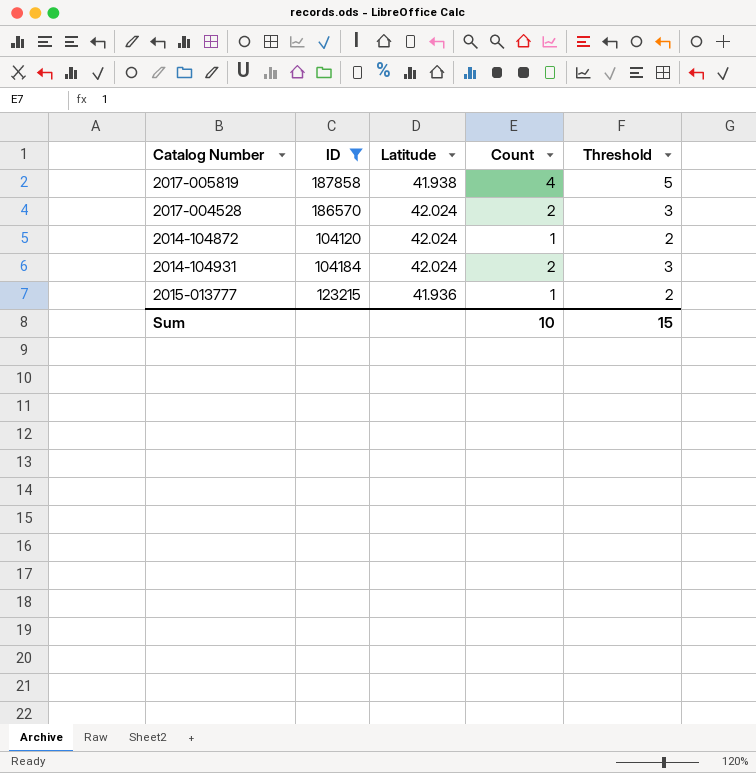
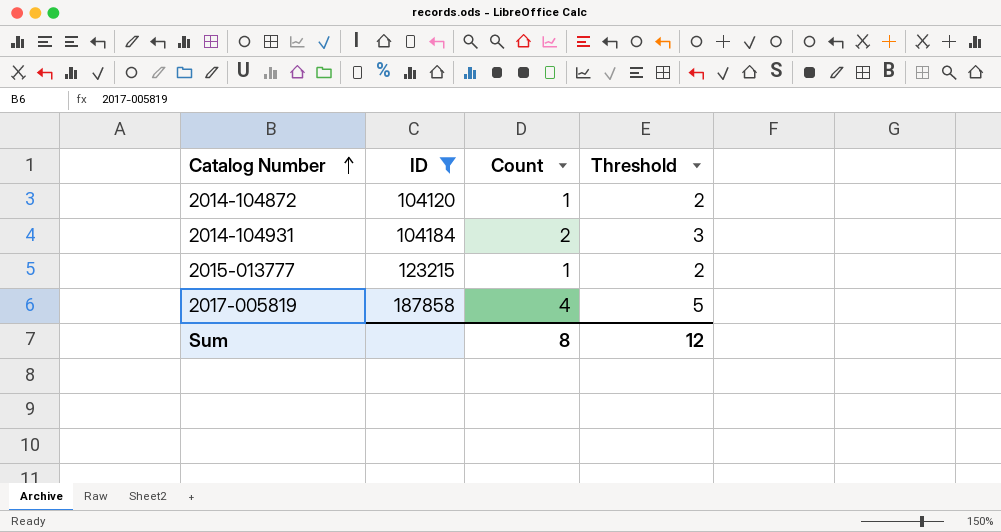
row order: none -> Catalog Number ascending
column Latitude | position: 3 -> none
row 2017-004528: 186570 | 42.024 | 2 | 3 -> none
Sum | Count: 10 -> 8
Sum | Threshold: 15 -> 12

